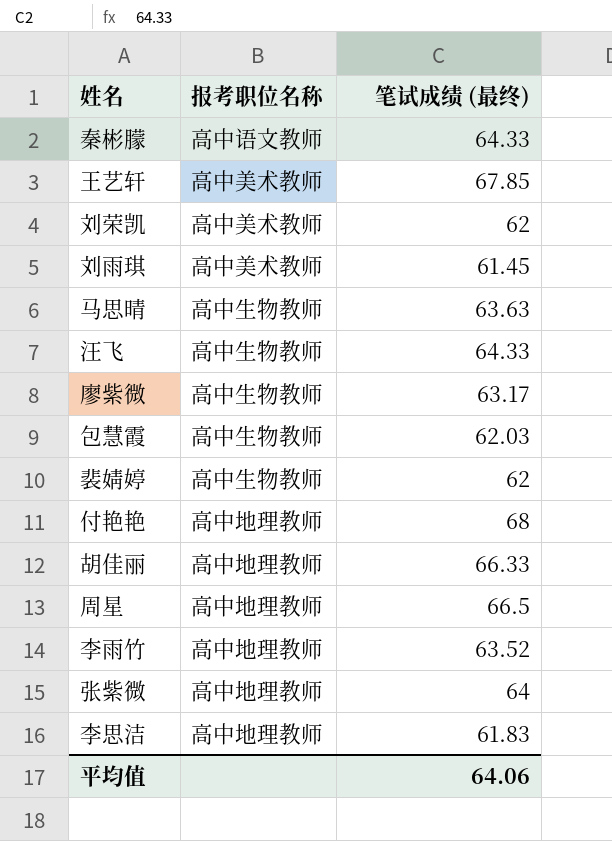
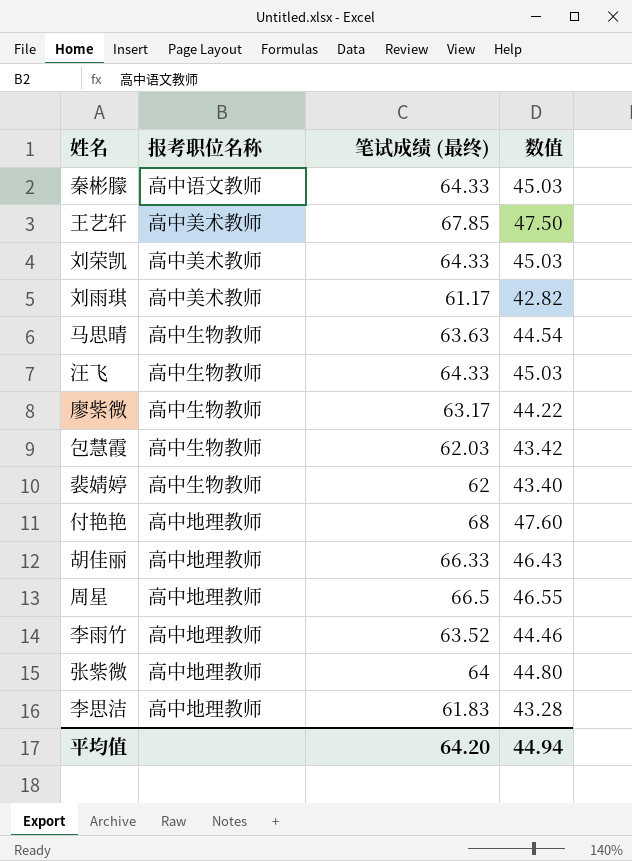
column 数值 | formula: none -> [笔试成绩 (最终)] * 0.7
刘荣凯 | 笔试成绩 (最终): 62 -> 64.33
刘雨琪 | 笔试成绩 (最终): 61.45 -> 61.17
平均值 | 笔试成绩 (最终): 64.06 -> 64.20

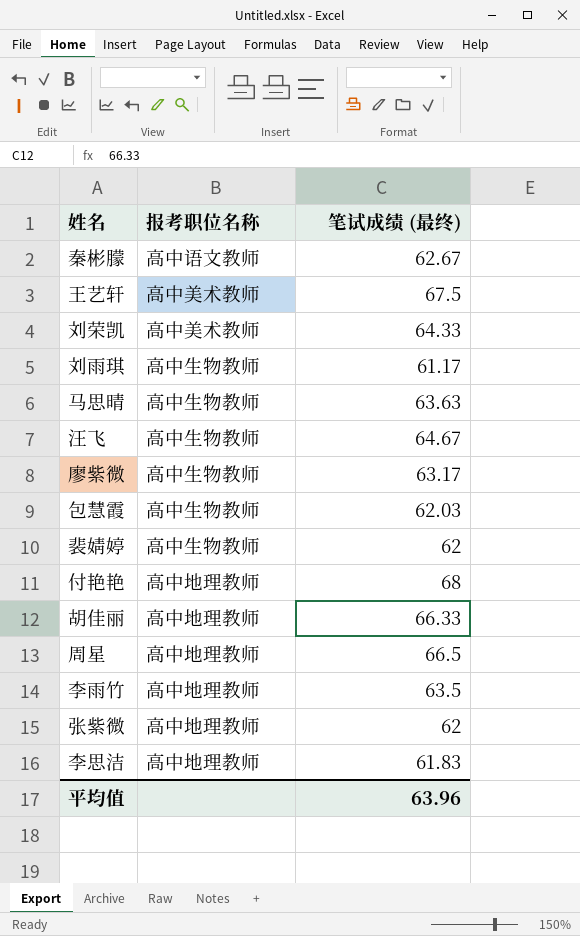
column 数值 | formula: [笔试成绩 (最终)] * 0.7 -> none
秦彬朦 | 笔试成绩 (最终): 64.33 -> 62.67
王艺轩 | 笔试成绩 (最终): 67.85 -> 67.5
刘雨琪 | 报考职位名称: 高中美术教师 -> 高中生物教师
汪飞 | 笔试成绩 (最终): 64.33 -> 64.67
李雨竹 | 笔试成绩 (最终): 63.52 -> 63.5
张紫微 | 笔试成绩 (最终): 64 -> 62
平均值 | 笔试成绩 (最终): 64.20 -> 63.96

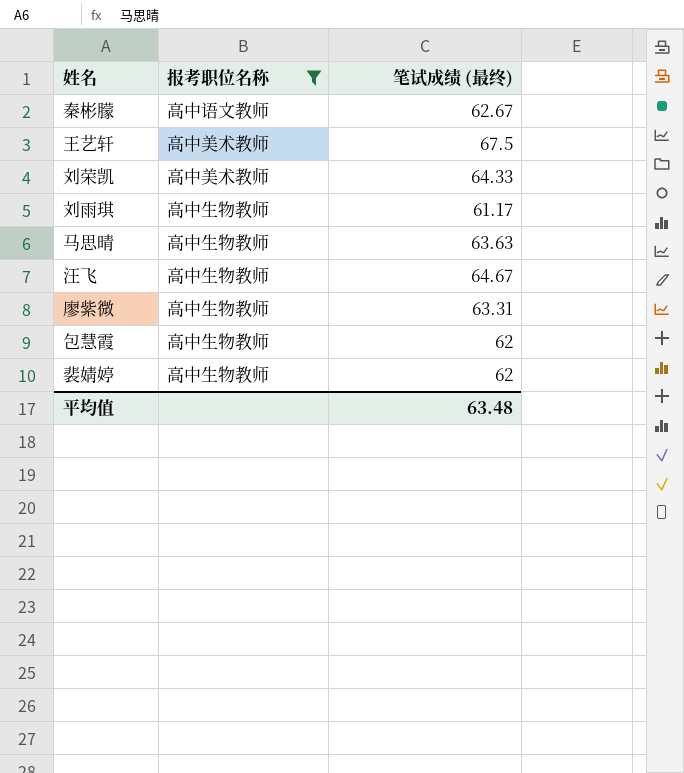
filter: none -> 报考职位名称 != 高中地理教师
廖紫微 | 笔试成绩 (最终): 63.17 -> 63.31
包慧霞 | 笔试成绩 (最终): 62.03 -> 62
平均值 | 笔试成绩 (最终): 63.96 -> 63.48

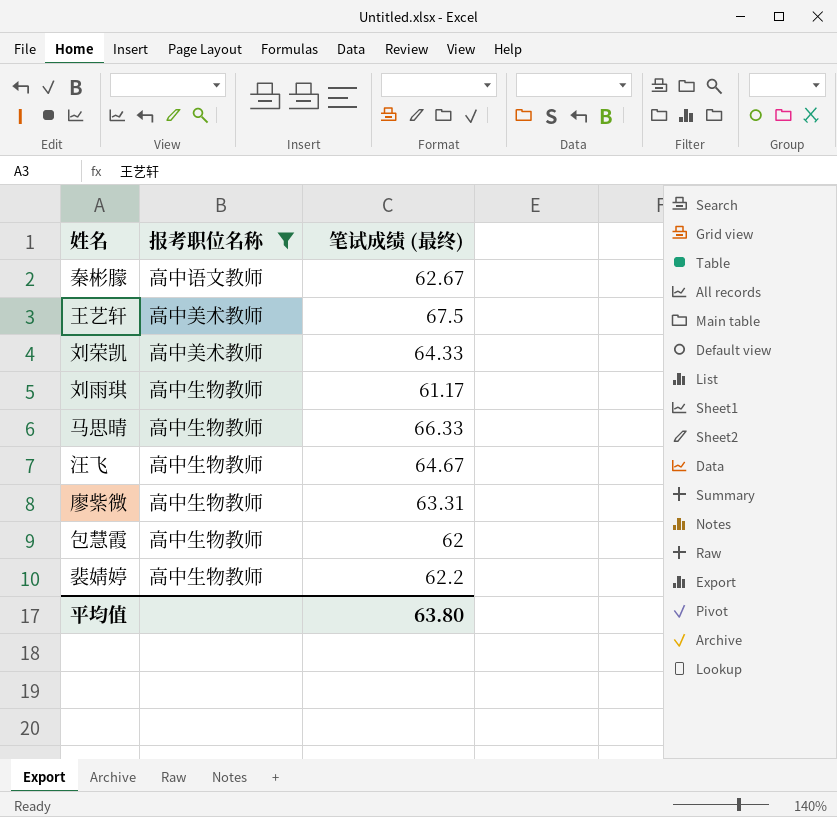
马思晴 | 笔试成绩 (最终): 63.63 -> 66.33
裴婧婷 | 笔试成绩 (最终): 62 -> 62.2
平均值 | 笔试成绩 (最终): 63.48 -> 63.80

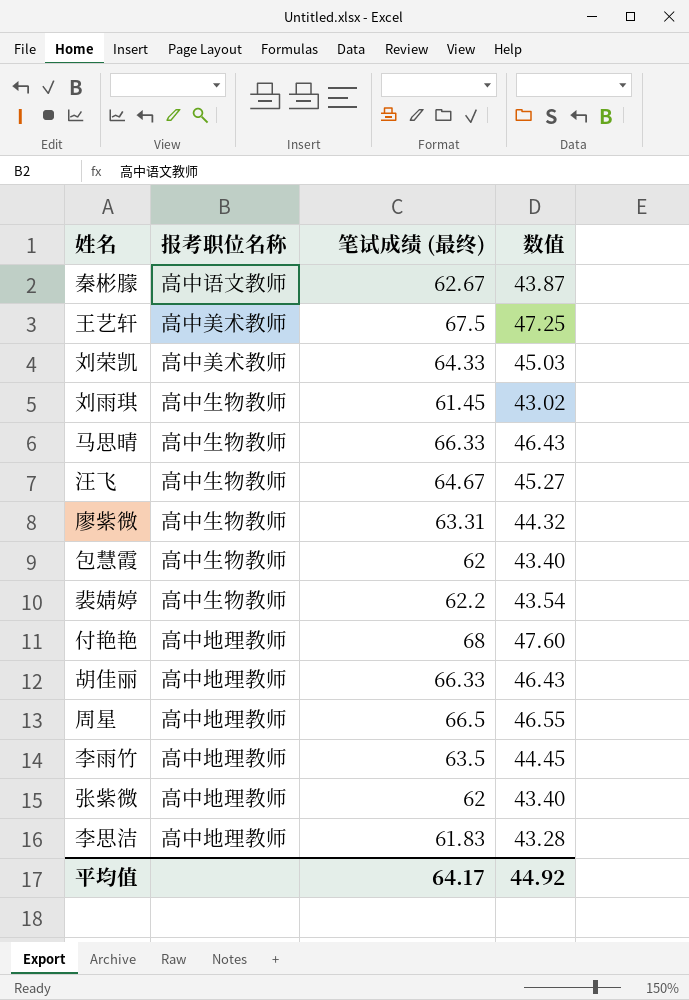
filter: 报考职位名称 != 高中地理教师 -> none
column 数值 | formula: none -> [笔试成绩 (最终)] * 0.7
刘雨琪 | 笔试成绩 (最终): 61.17 -> 61.45
平均值 | 笔试成绩 (最终): 63.80 -> 64.17

